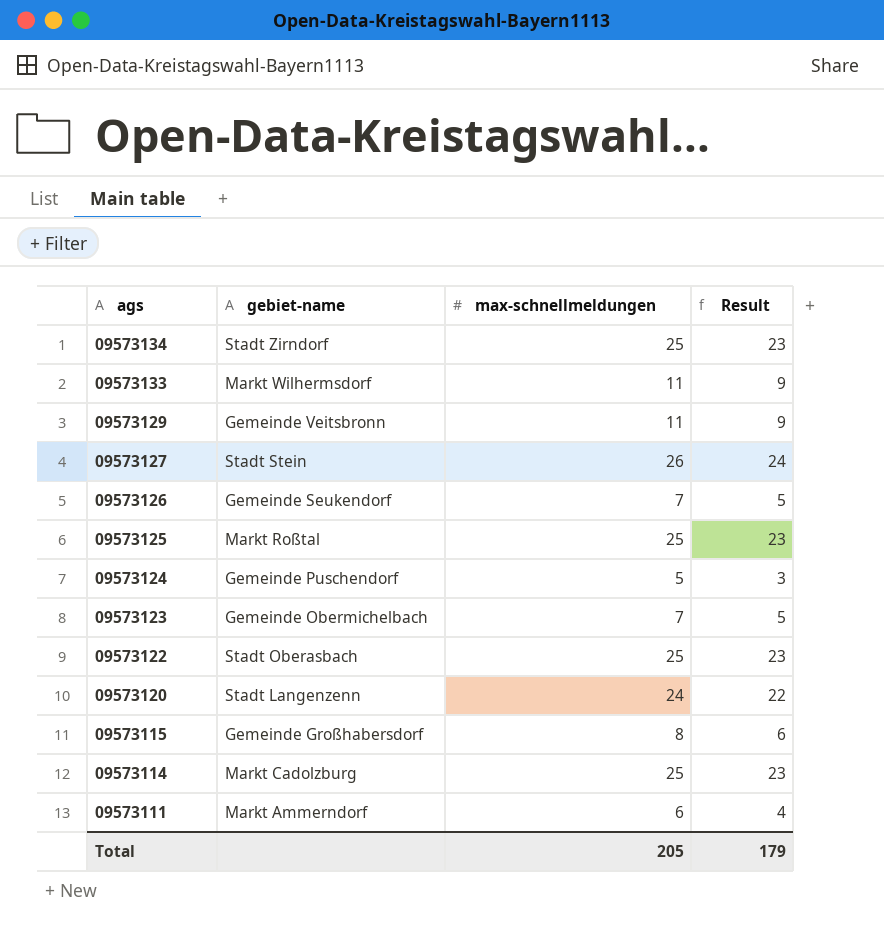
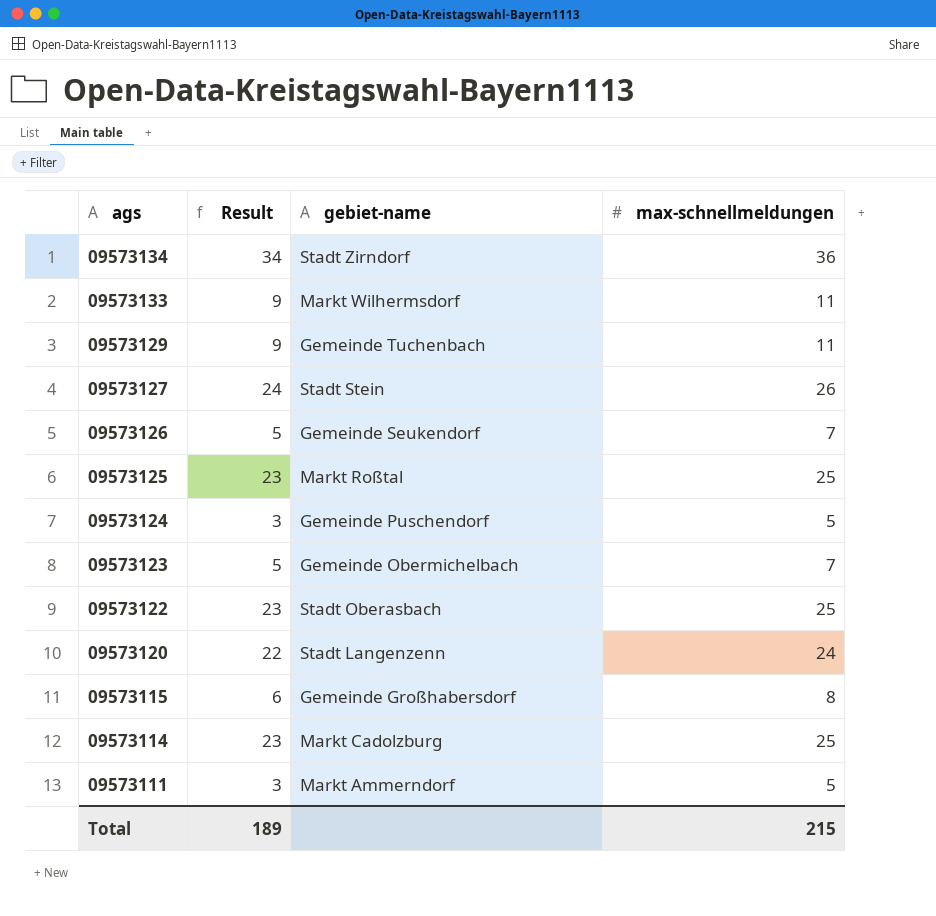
column Result | position: 4 -> 2
09573134 | Result: 23 -> 34
09573134 | max-schnellmeldungen: 25 -> 36
09573129 | gebiet-name: Gemeinde Veitsbronn -> Gemeinde Tuchenbach
09573111 | Result: 4 -> 3
09573111 | max-schnellmeldungen: 6 -> 5
Total | Result: 179 -> 189
Total | max-schnellmeldungen: 205 -> 215

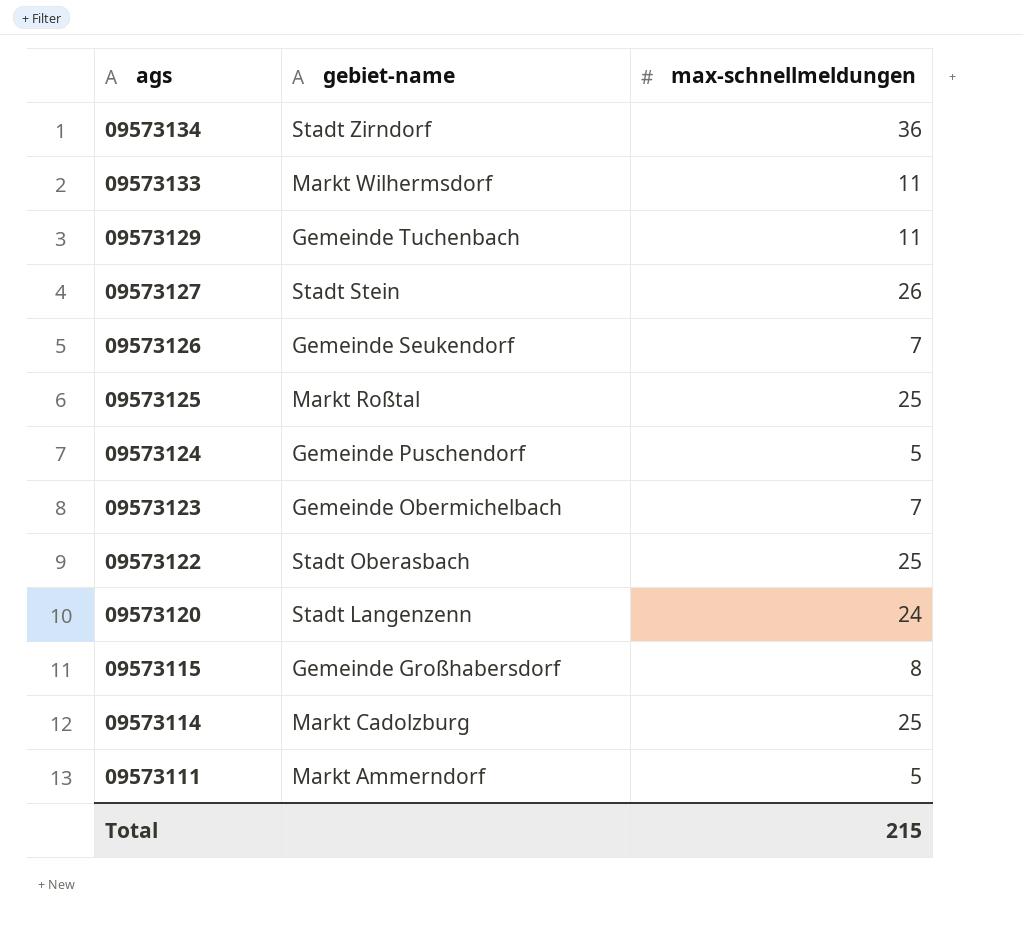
column Result | formula: [max-schnellmeldungen] - 2 -> none

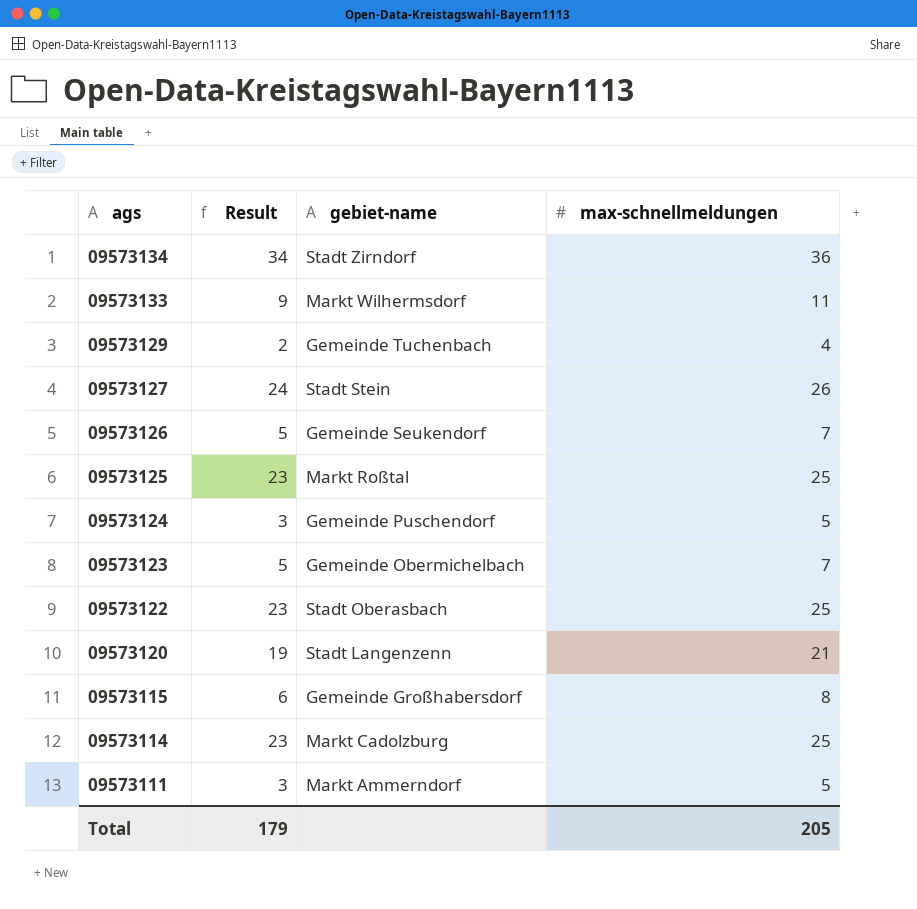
column Result | formula: none -> [max-schnellmeldungen] - 2
09573129 | max-schnellmeldungen: 11 -> 4
09573120 | max-schnellmeldungen: 24 -> 21
Total | max-schnellmeldungen: 215 -> 205

